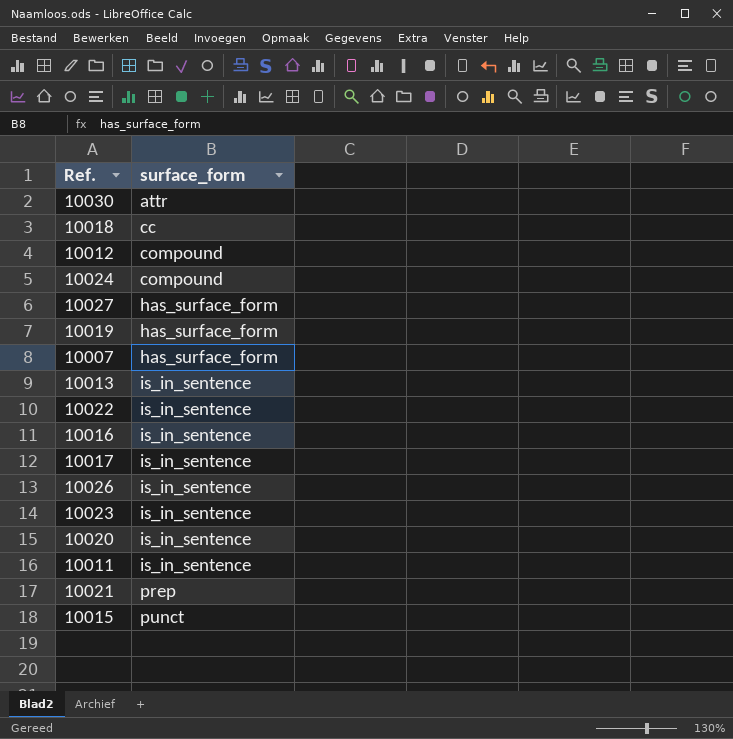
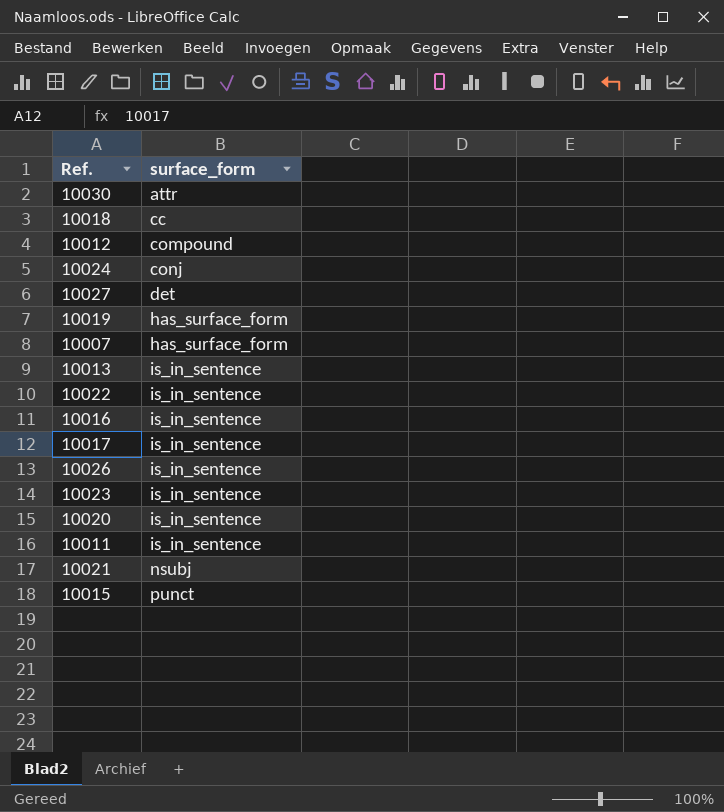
10024 | surface_form: compound -> conj
10027 | surface_form: has_surface_form -> det
10021 | surface_form: prep -> nsubj

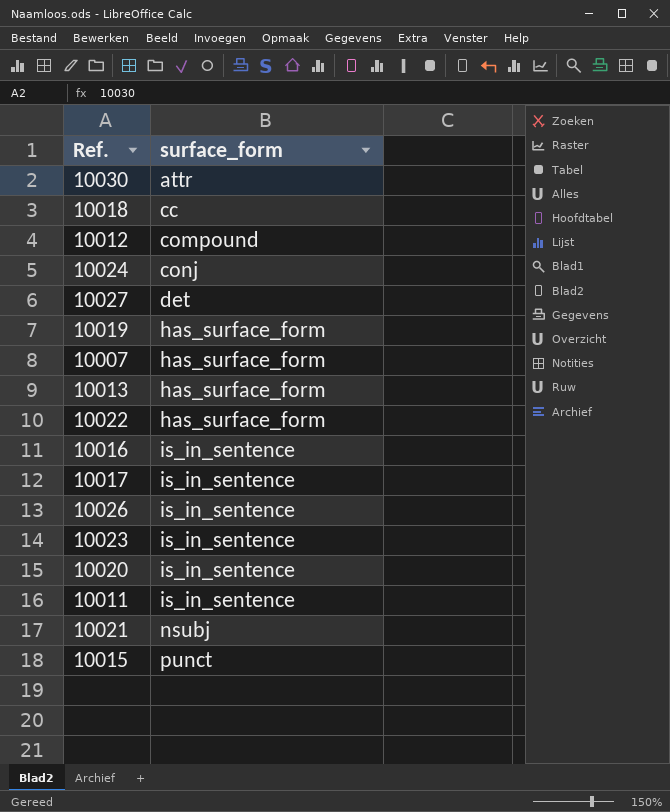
10013 | surface_form: is_in_sentence -> has_surface_form
10022 | surface_form: is_in_sentence -> has_surface_form

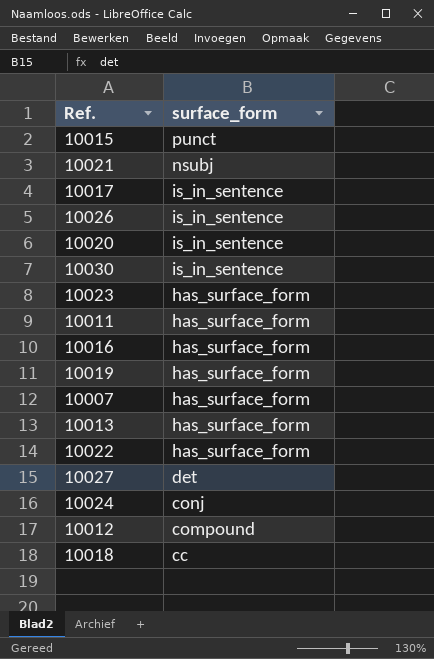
row order: surface_form ascending -> surface_form descending
10030 | surface_form: attr -> is_in_sentence
10023 | surface_form: is_in_sentence -> has_surface_form
10011 | surface_form: is_in_sentence -> has_surface_form
10016 | surface_form: is_in_sentence -> has_surface_form

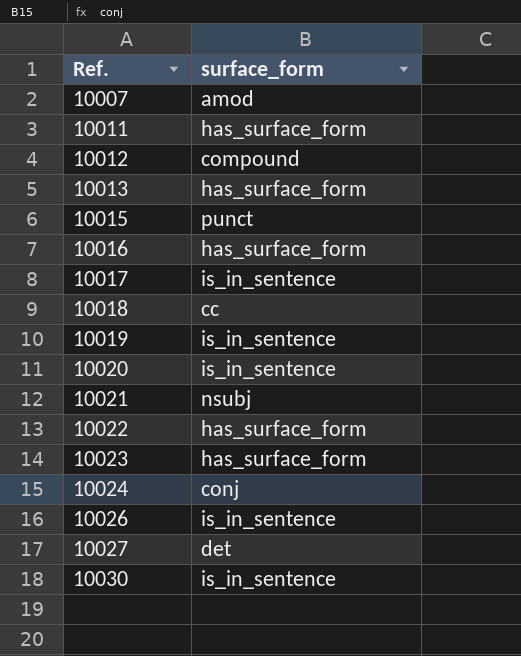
row order: surface_form descending -> Ref. ascending
10007 | surface_form: has_surface_form -> amod
10019 | surface_form: has_surface_form -> is_in_sentence

